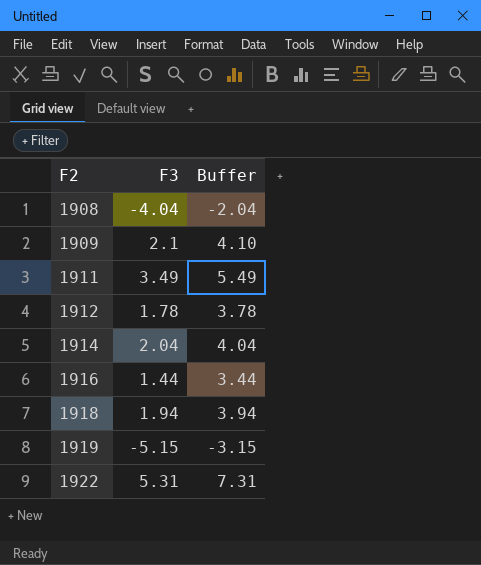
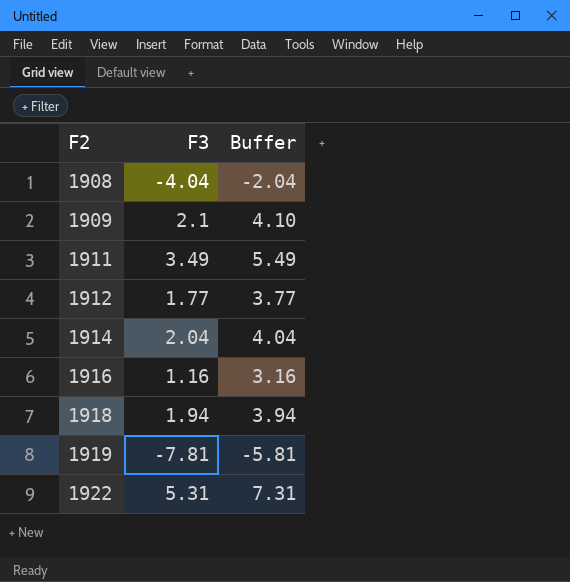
1912 | F3: 1.78 -> 1.77
1912 | Buffer: 3.78 -> 3.77
1916 | F3: 1.44 -> 1.16
1916 | Buffer: 3.44 -> 3.16
1919 | F3: -5.15 -> -7.81
1919 | Buffer: -3.15 -> -5.81

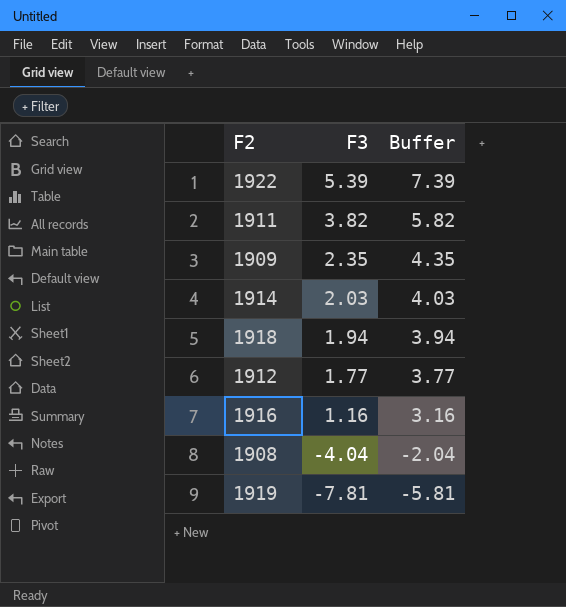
row order: F2 ascending -> F3 descending
1922 | F3: 5.31 -> 5.39
1922 | Buffer: 7.31 -> 7.39
1911 | F3: 3.49 -> 3.82
1911 | Buffer: 5.49 -> 5.82
1909 | F3: 2.1 -> 2.35
1909 | Buffer: 4.10 -> 4.35
1914 | F3: 2.04 -> 2.03
1914 | Buffer: 4.04 -> 4.03

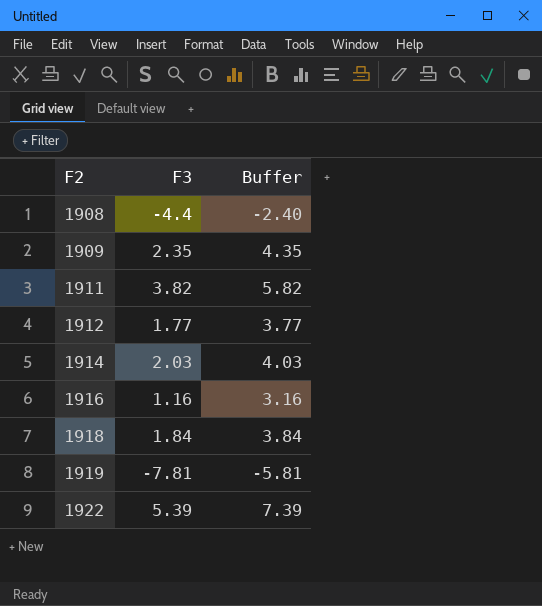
row order: F3 descending -> F2 ascending
1908 | F3: -4.04 -> -4.4
1908 | Buffer: -2.04 -> -2.40
1918 | F3: 1.94 -> 1.84
1918 | Buffer: 3.94 -> 3.84

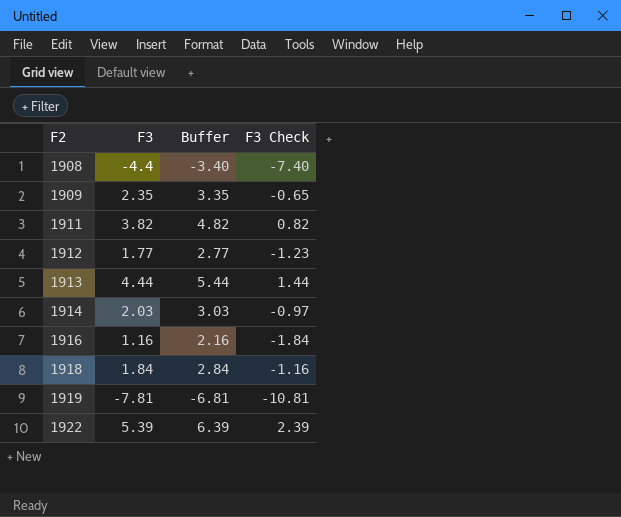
column Buffer | formula: [F3] + 2 -> [F3] + 1
column F3 Check | formula: none -> [F3] - 3
row 1913: none -> 4.44 | 5.44 | 1.44

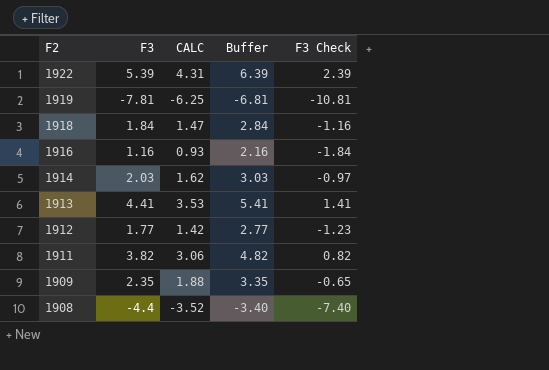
row order: F2 ascending -> F2 descending
column CALC | formula: none -> [F3] * 0.8
1913 | F3: 4.44 -> 4.41
1913 | Buffer: 5.44 -> 5.41
1913 | F3 Check: 1.44 -> 1.41

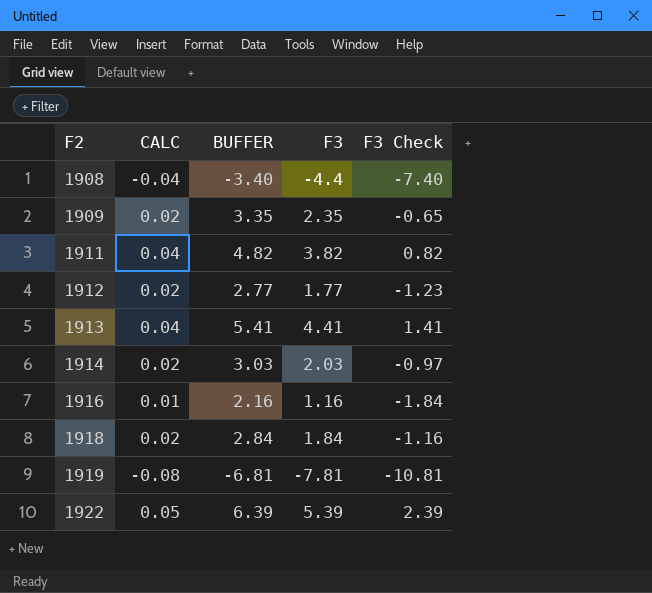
row order: F2 descending -> F2 ascending
column CALC | formula: [F3] * 0.8 -> [F3] * 0.01
column name: Buffer -> BUFFER
column F3 | position: 2 -> 4

